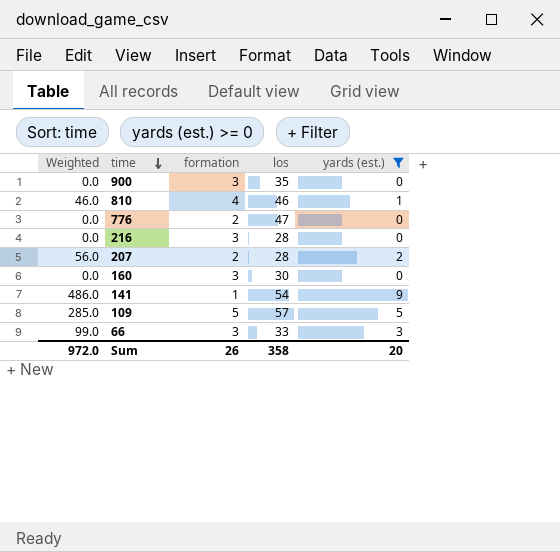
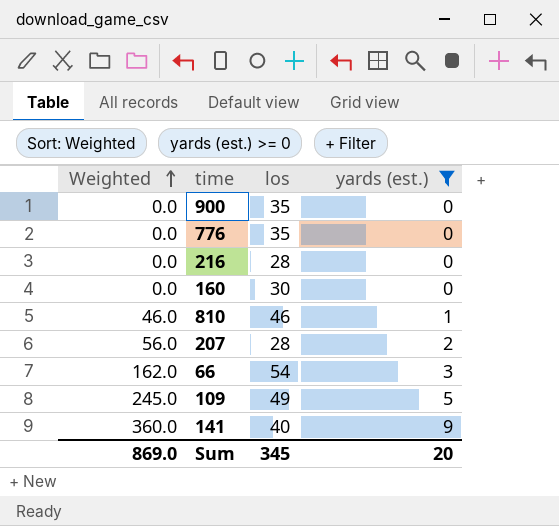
row order: time descending -> Weighted ascending
column formation | position: 3 -> none
776 | los: 47 -> 35
66 | Weighted: 99.0 -> 162.0
66 | los: 33 -> 54
109 | Weighted: 285.0 -> 245.0
109 | los: 57 -> 49
141 | Weighted: 486.0 -> 360.0
141 | los: 54 -> 40
Sum | Weighted: 972.0 -> 869.0
Sum | los: 358 -> 345

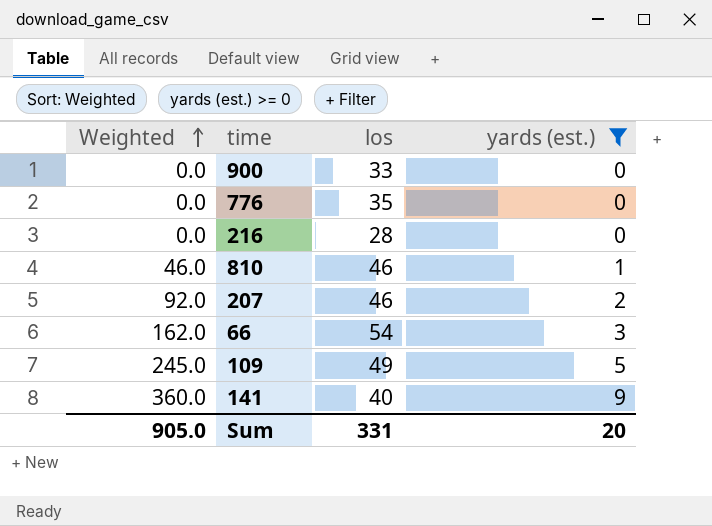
row 160: 0.0 | 30 | 0 -> none
900 | los: 35 -> 33
207 | Weighted: 56.0 -> 92.0
207 | los: 28 -> 46
Sum | Weighted: 869.0 -> 905.0
Sum | los: 345 -> 331

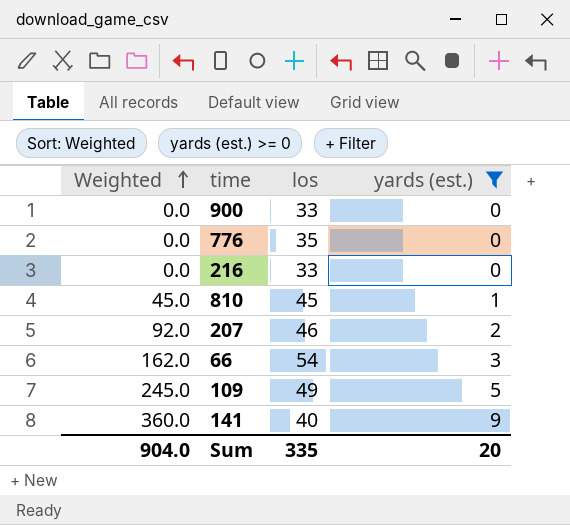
216 | los: 28 -> 33
810 | Weighted: 46.0 -> 45.0
810 | los: 46 -> 45
Sum | Weighted: 905.0 -> 904.0
Sum | los: 331 -> 335

